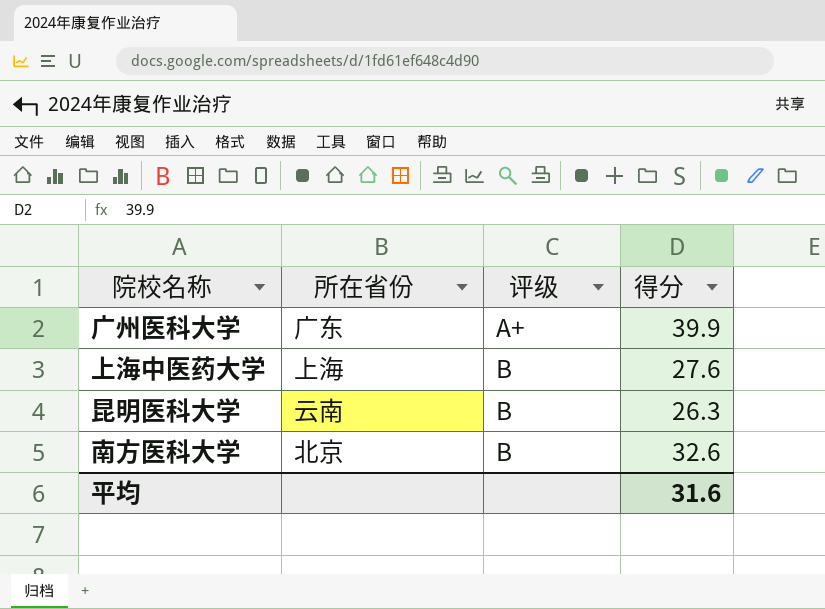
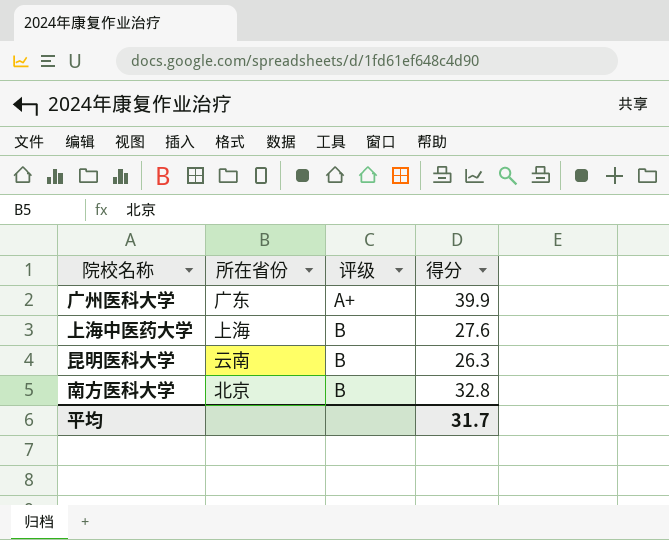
南方医科大学 | 得分: 32.6 -> 32.8
平均 | 得分: 31.6 -> 31.7

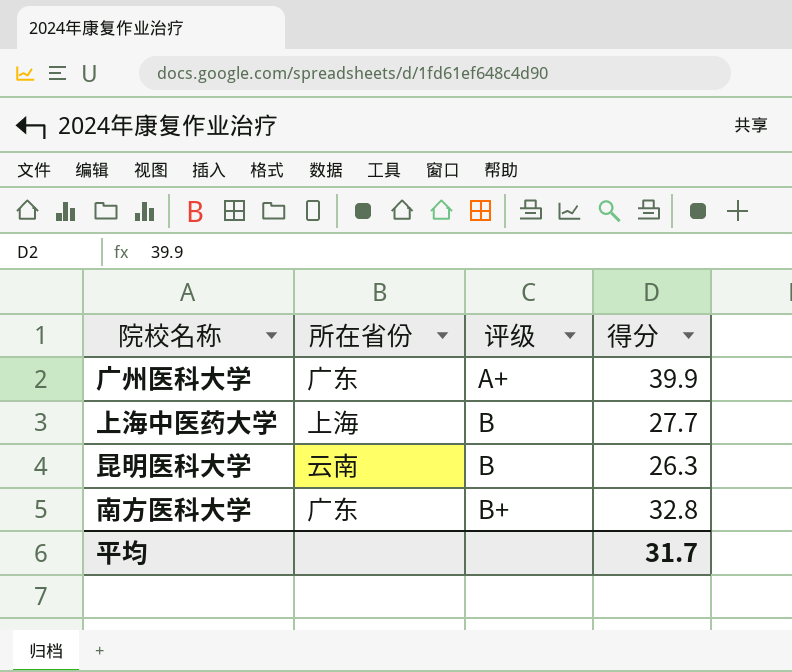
上海中医药大学 | 得分: 27.6 -> 27.7
南方医科大学 | 所在省份: 北京 -> 广东
南方医科大学 | 评级: B -> B+

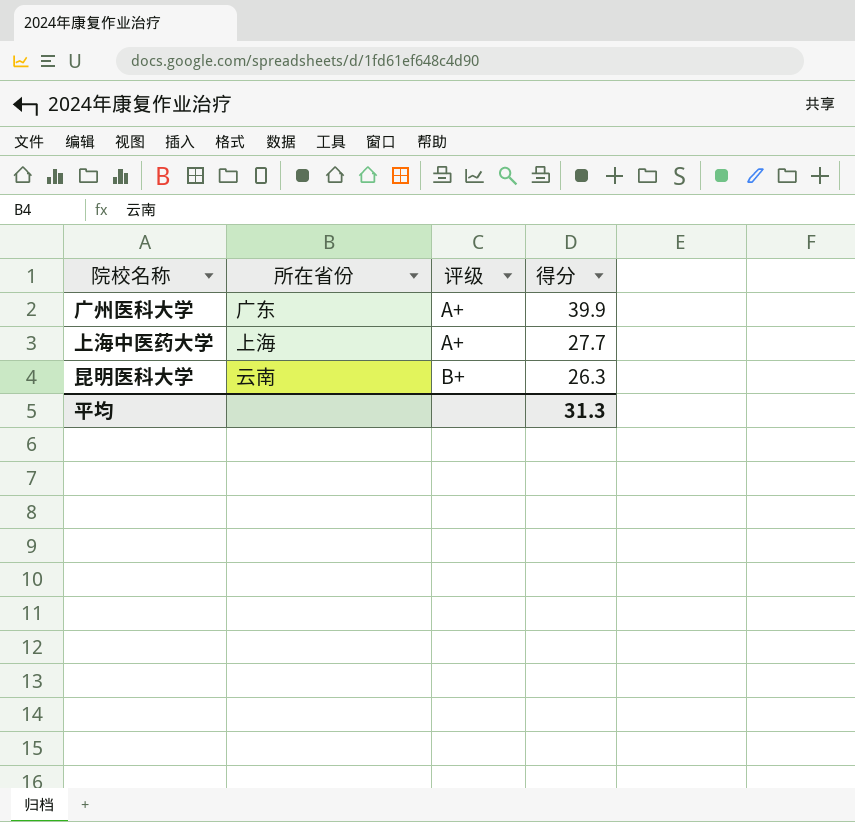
row 南方医科大学: 广东 | B+ | 32.8 -> none
上海中医药大学 | 评级: B -> A+
昆明医科大学 | 评级: B -> B+
平均 | 得分: 31.7 -> 31.3

